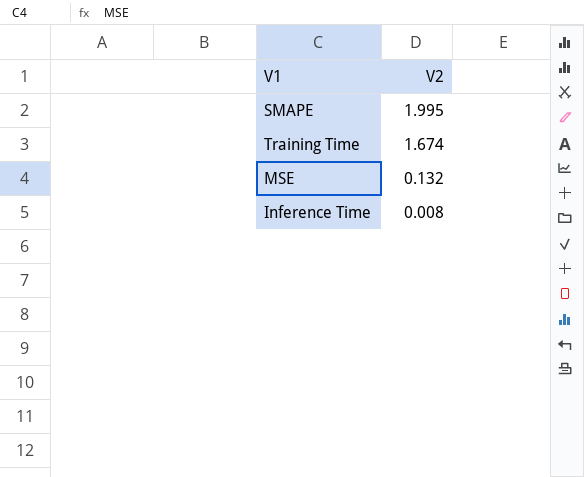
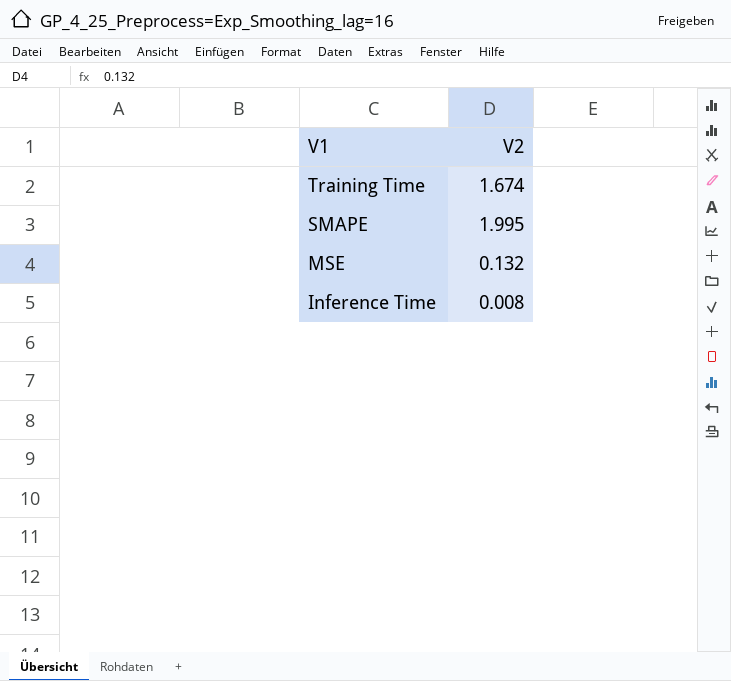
row order: V2 descending -> V1 descending

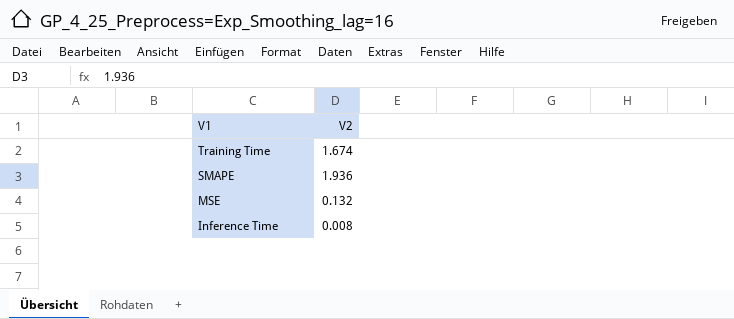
SMAPE | V2: 1.995 -> 1.936

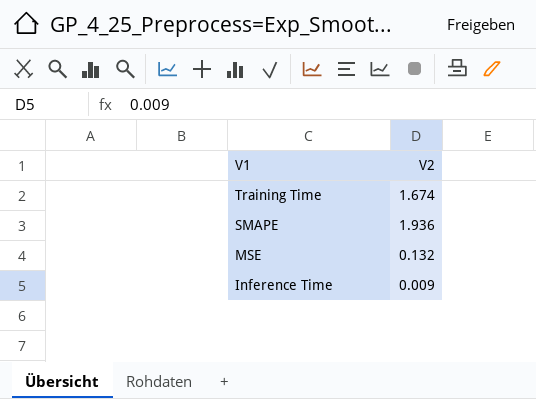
Inference Time | V2: 0.008 -> 0.009

